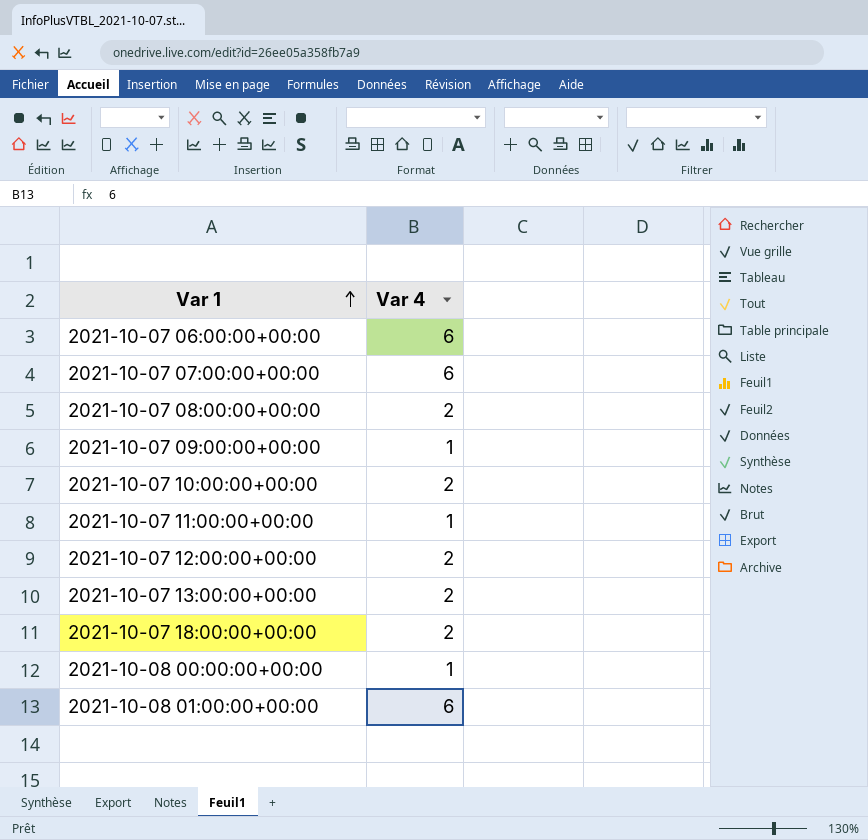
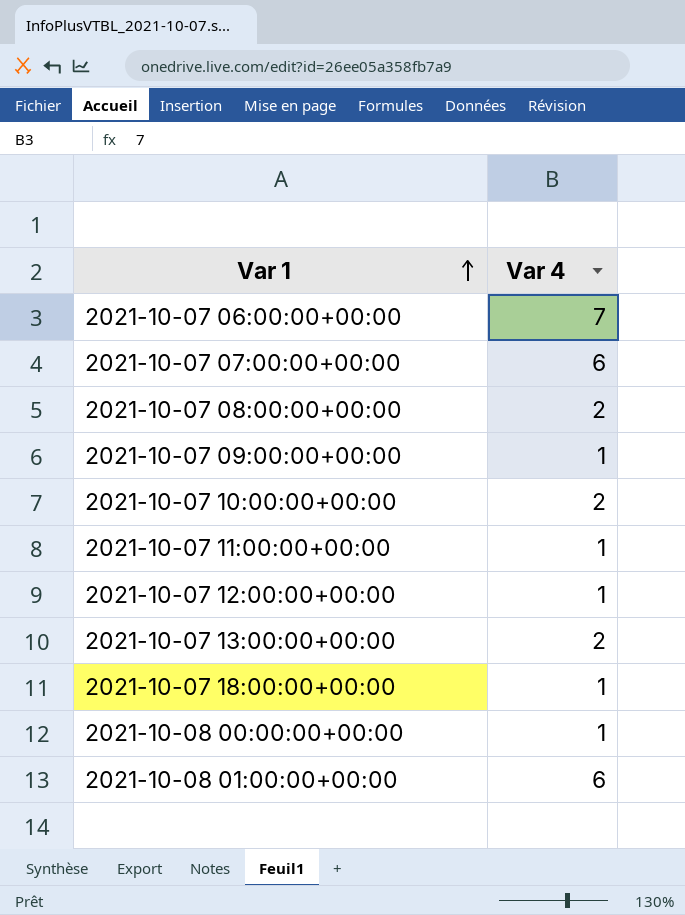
2021-10-07 06:00:00+00:00 | Var 4: 6 -> 7
2021-10-07 12:00:00+00:00 | Var 4: 2 -> 1
2021-10-07 18:00:00+00:00 | Var 4: 2 -> 1

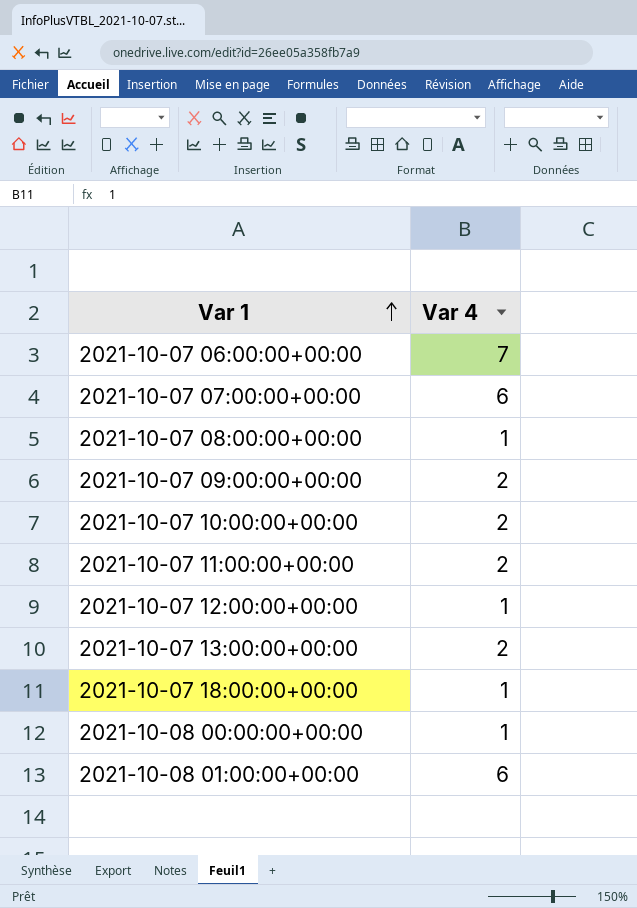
2021-10-07 08:00:00+00:00 | Var 4: 2 -> 1
2021-10-07 09:00:00+00:00 | Var 4: 1 -> 2
2021-10-07 11:00:00+00:00 | Var 4: 1 -> 2

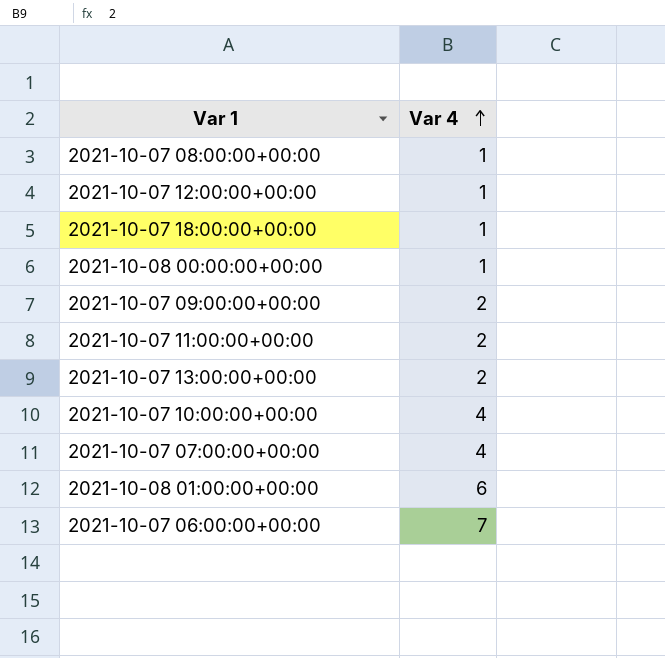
row order: Var 1 ascending -> Var 4 ascending
2021-10-07 10:00:00+00:00 | Var 4: 2 -> 4
2021-10-07 07:00:00+00:00 | Var 4: 6 -> 4

